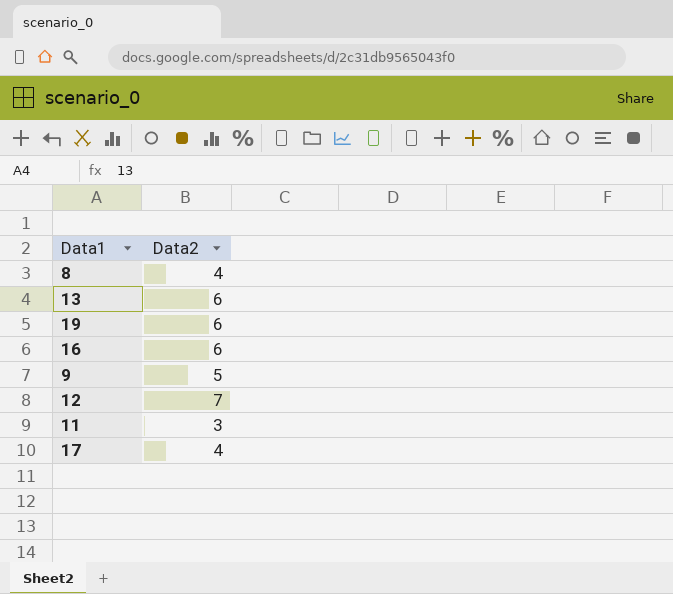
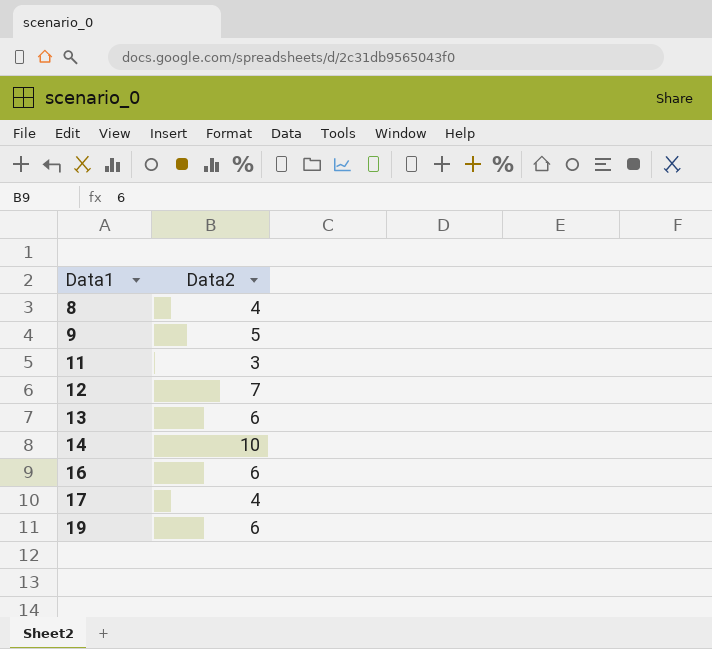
row order: none -> Data1 ascending
row 14: none -> 10

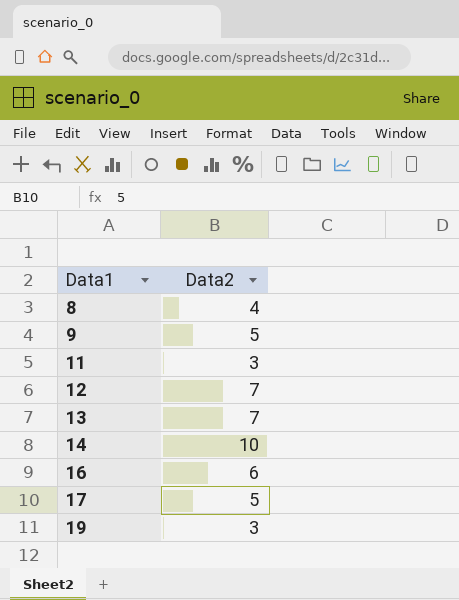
13 | Data2: 6 -> 7
17 | Data2: 4 -> 5
19 | Data2: 6 -> 3

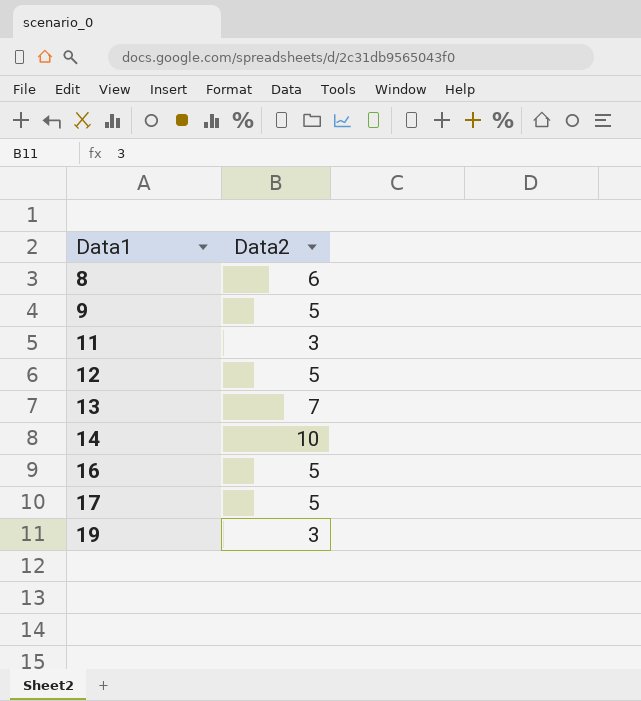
8 | Data2: 4 -> 6
12 | Data2: 7 -> 5
16 | Data2: 6 -> 5

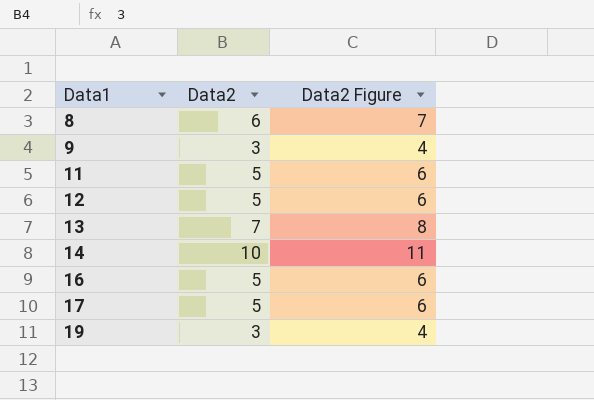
column Data2 Figure | formula: none -> [Data2] + 1
9 | Data2: 5 -> 3
11 | Data2: 3 -> 5

